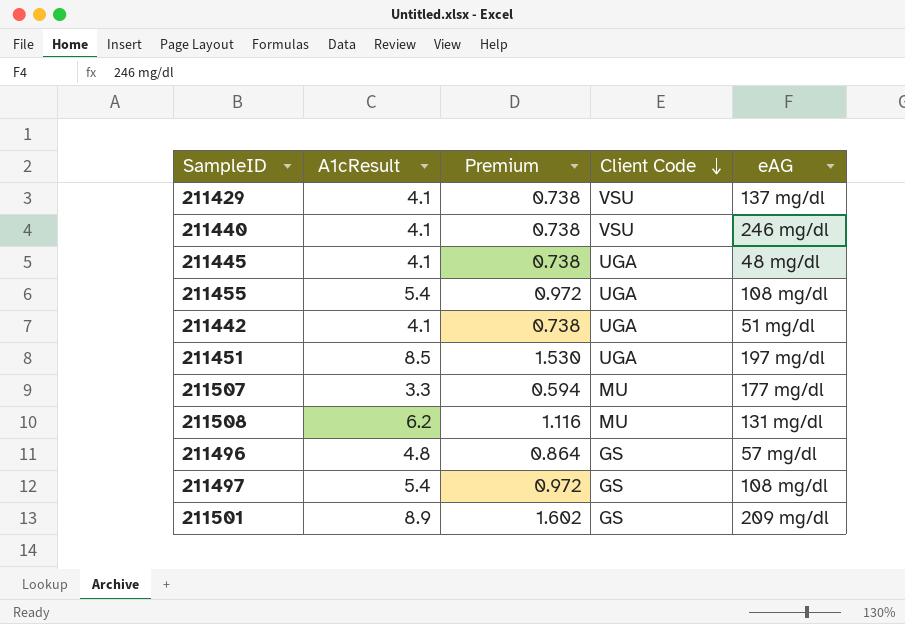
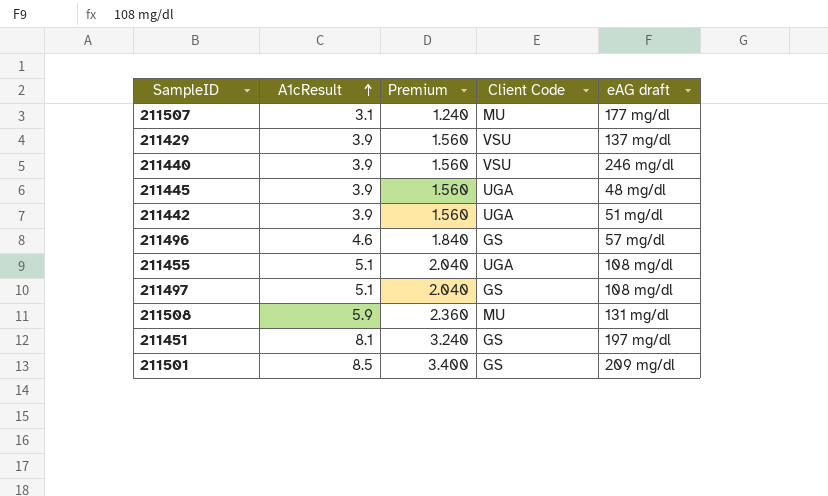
row order: Client Code descending -> A1cResult ascending
column Premium | formula: [A1cResult] * 0.18 -> [A1cResult] * 0.4
column name: eAG -> eAG draft
211507 | A1cResult: 3.3 -> 3.1
211429 | A1cResult: 4.1 -> 3.9
211440 | A1cResult: 4.1 -> 3.9
211445 | A1cResult: 4.1 -> 3.9
211442 | A1cResult: 4.1 -> 3.9
211496 | A1cResult: 4.8 -> 4.6
211455 | A1cResult: 5.4 -> 5.1
211497 | A1cResult: 5.4 -> 5.1
211508 | A1cResult: 6.2 -> 5.9
211451 | A1cResult: 8.5 -> 8.1
211451 | Client Code: UGA -> GS
211501 | A1cResult: 8.9 -> 8.5

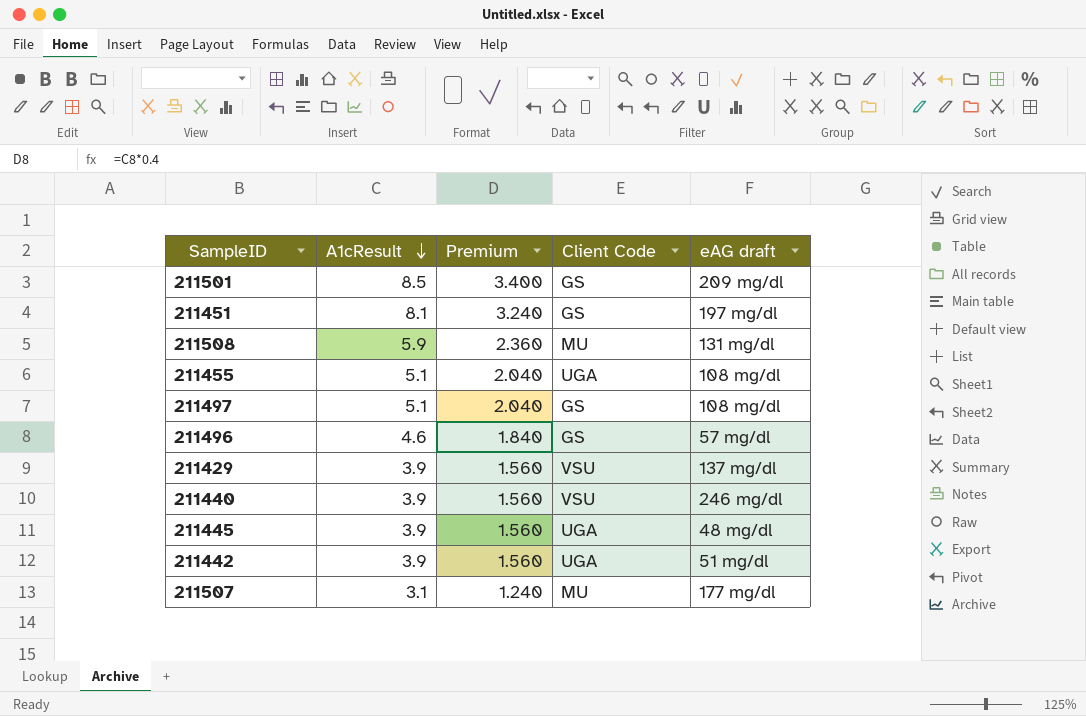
row order: A1cResult ascending -> A1cResult descending

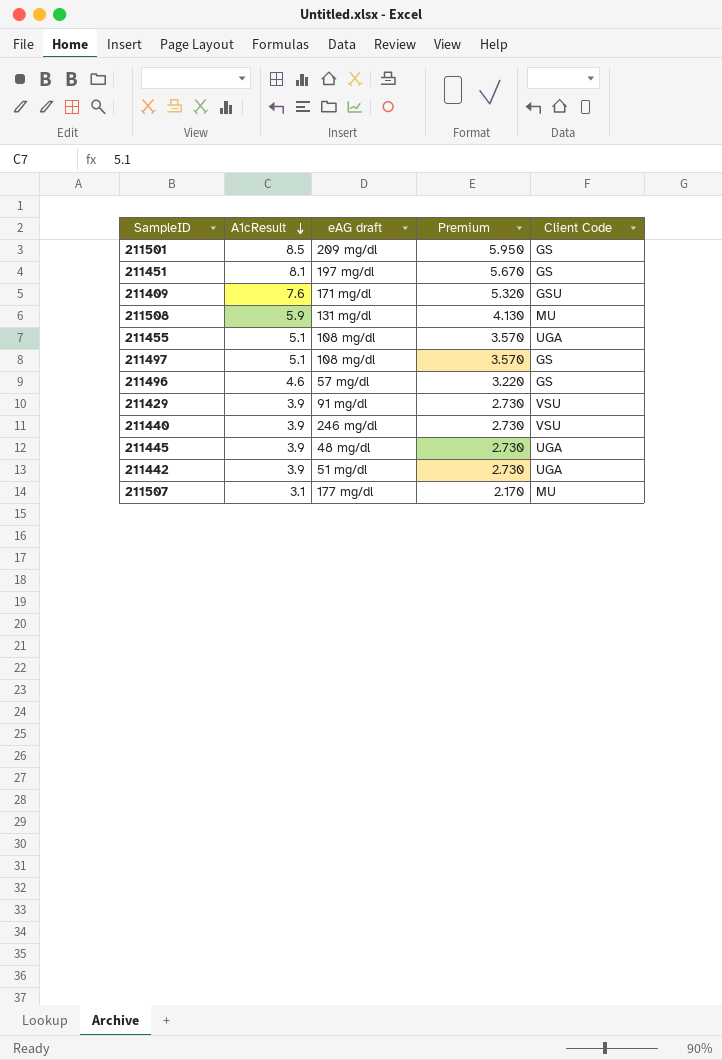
column eAG draft | position: 5 -> 3
column Premium | formula: [A1cResult] * 0.4 -> [A1cResult] * 0.7
row 211409: none -> 7.6 | 171 mg/dl | 5.320 | GSU
211429 | eAG draft: 137 mg/dl -> 91 mg/dl

